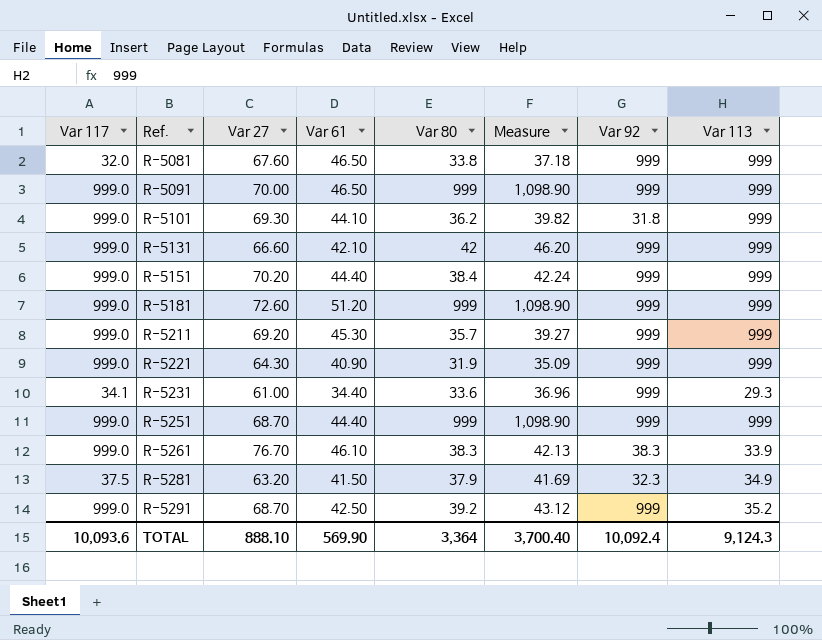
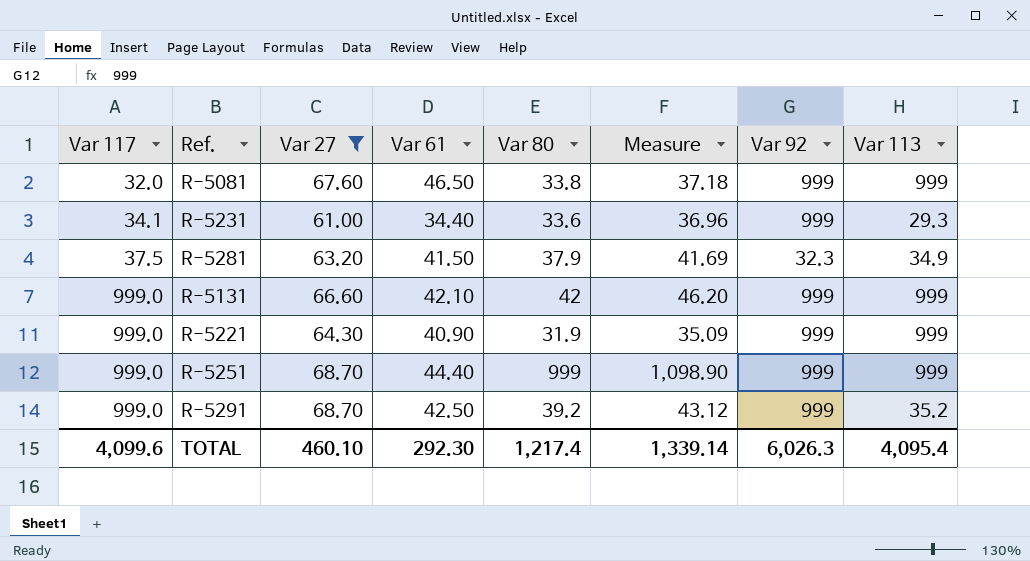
filter: none -> Var 27 <= 68.70
row order: Ref. ascending -> Var 117 ascending
TOTAL | Var 117: 10,093.6 -> 4,099.6
TOTAL | Var 27: 888.10 -> 460.10
TOTAL | Var 61: 569.90 -> 292.30
TOTAL | Var 80: 3,364 -> 1,217.4
TOTAL | Measure: 3,700.40 -> 1,339.14
TOTAL | Var 92: 10,092.4 -> 6,026.3
TOTAL | Var 113: 9,124.3 -> 4,095.4

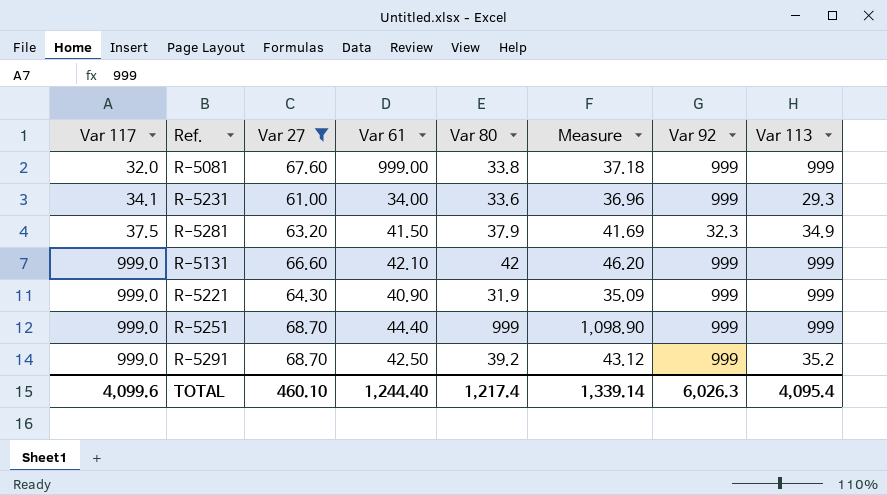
R-5081 | Var 61: 46.50 -> 999.00
R-5231 | Var 61: 34.40 -> 34.00
TOTAL | Var 61: 292.30 -> 1,244.40

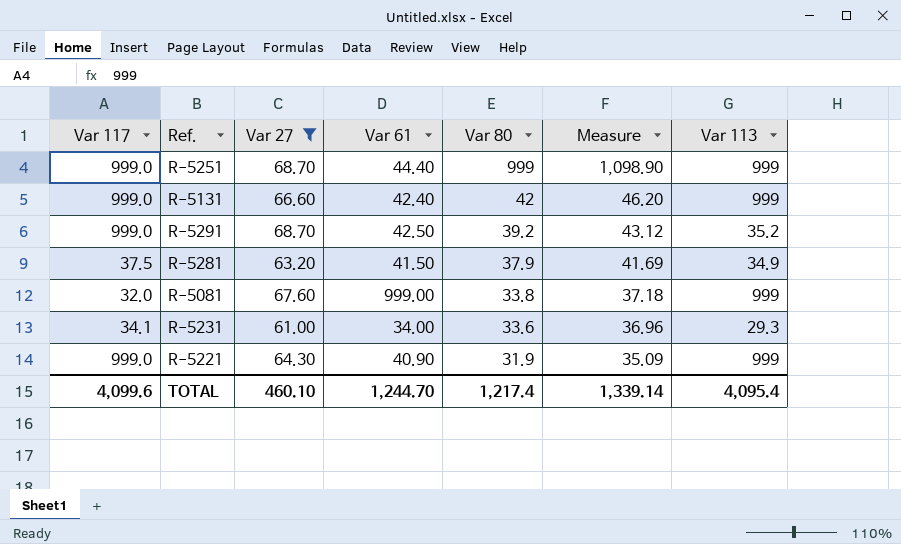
row order: Var 117 ascending -> Var 80 descending
column Var 92 | position: 7 -> none
R-5131 | Var 61: 42.10 -> 42.40
TOTAL | Var 61: 1,244.40 -> 1,244.70

